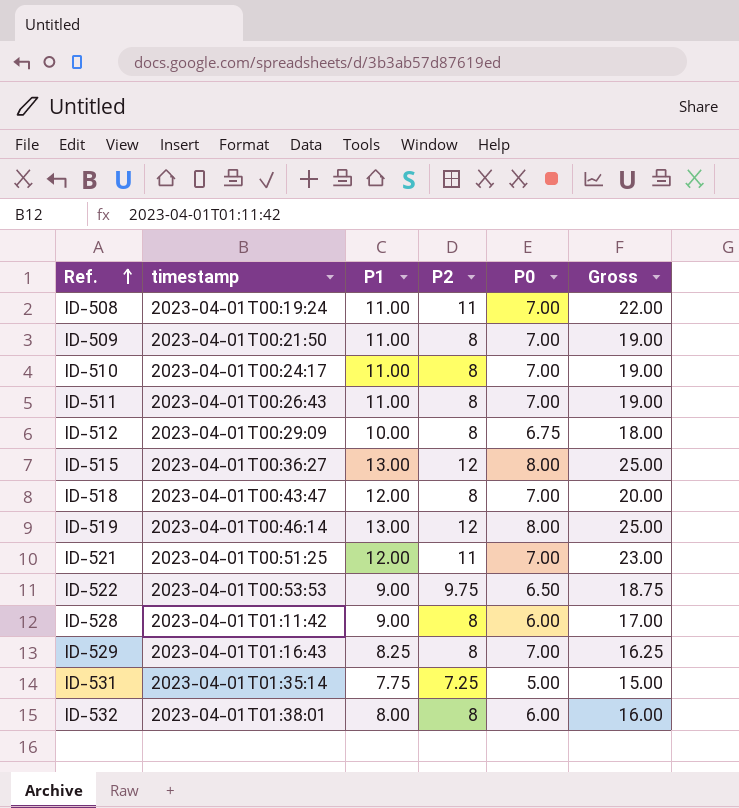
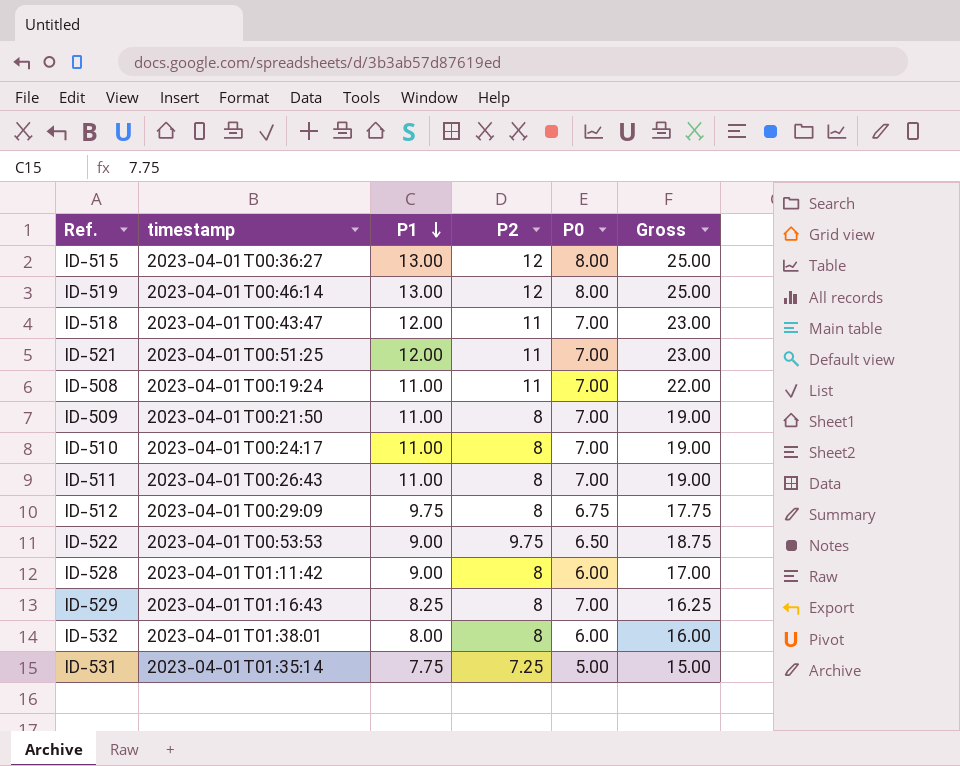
row order: Ref. ascending -> P1 descending
ID-518 | P2: 8 -> 11
ID-518 | Gross: 20.00 -> 23.00
ID-512 | P1: 10.00 -> 9.75
ID-512 | Gross: 18.00 -> 17.75

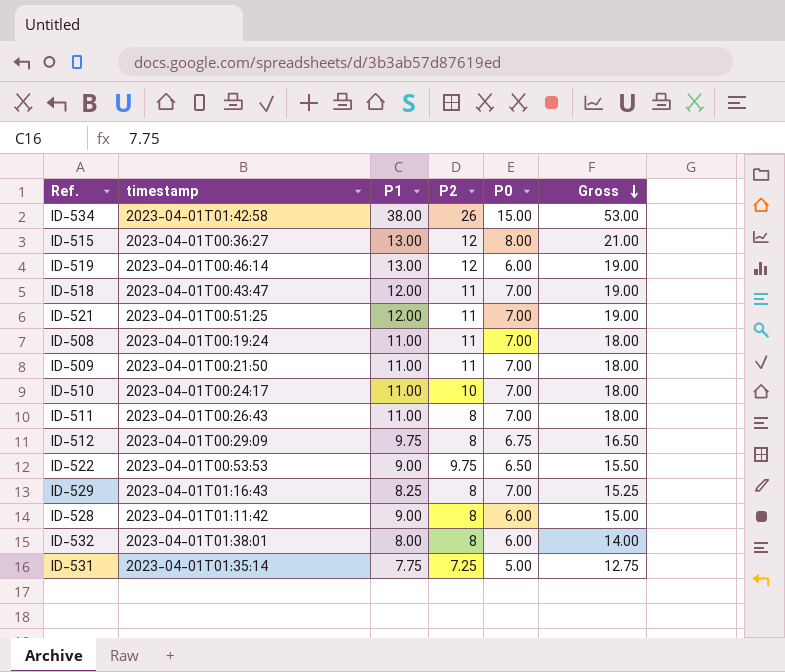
row order: P1 descending -> Gross descending
column Gross | formula: [P1] + [P2] -> [P1] + [P0]
row ID-534: none -> 2023-04-01T01:42:58 | 38.00 | 26 | 15.00 | 53.00
ID-519 | P0: 8.00 -> 6.00
ID-509 | P2: 8 -> 11
ID-510 | P2: 8 -> 10

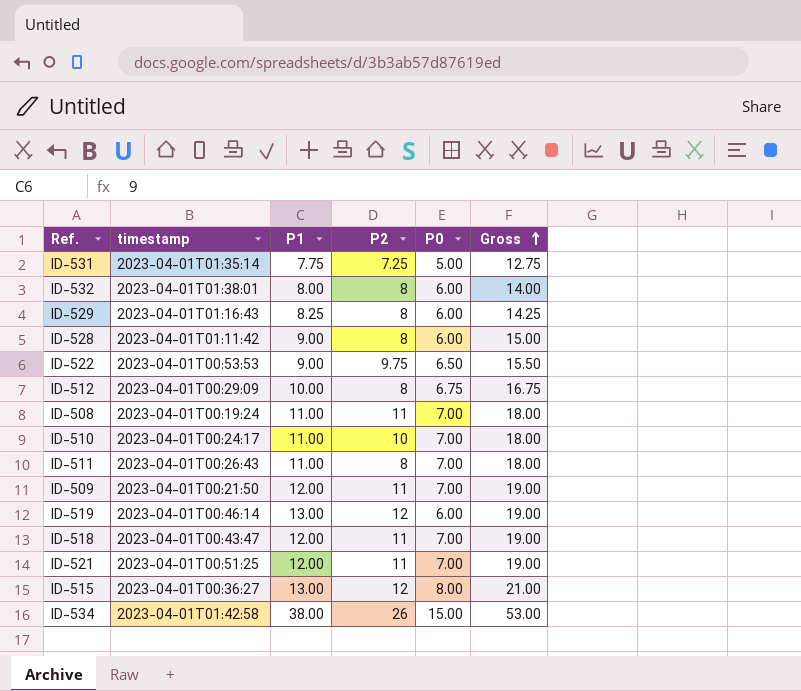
row order: Gross descending -> Gross ascending
ID-529 | P0: 7.00 -> 6.00
ID-529 | Gross: 15.25 -> 14.25
ID-512 | P1: 9.75 -> 10.00
ID-512 | Gross: 16.50 -> 16.75
ID-509 | P1: 11.00 -> 12.00
ID-509 | Gross: 18.00 -> 19.00

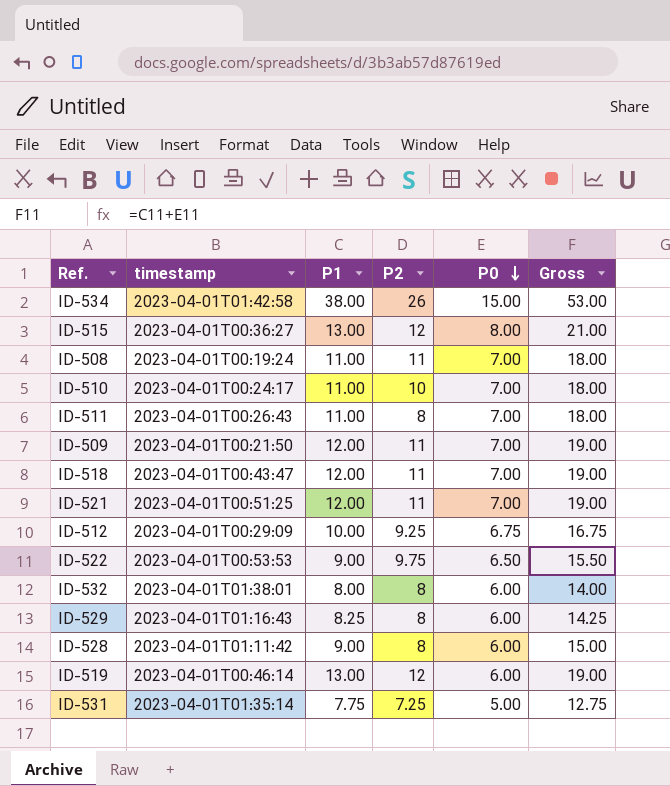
row order: Gross ascending -> P0 descending
ID-512 | P2: 8 -> 9.25

